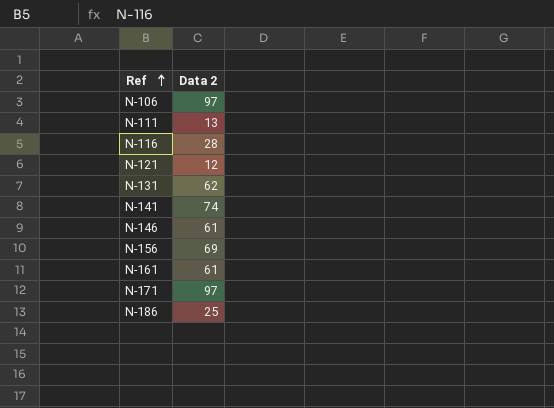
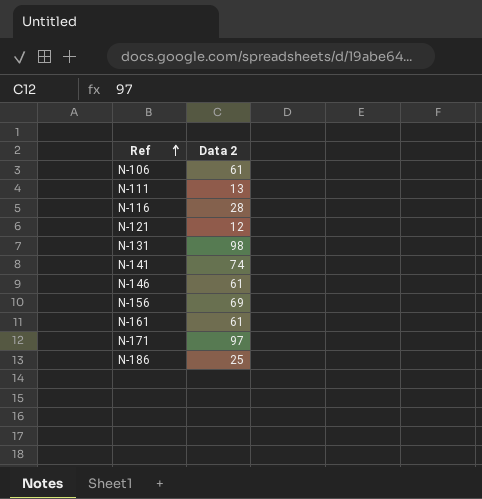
N-106 | Data 2: 97 -> 61
N-131 | Data 2: 62 -> 98

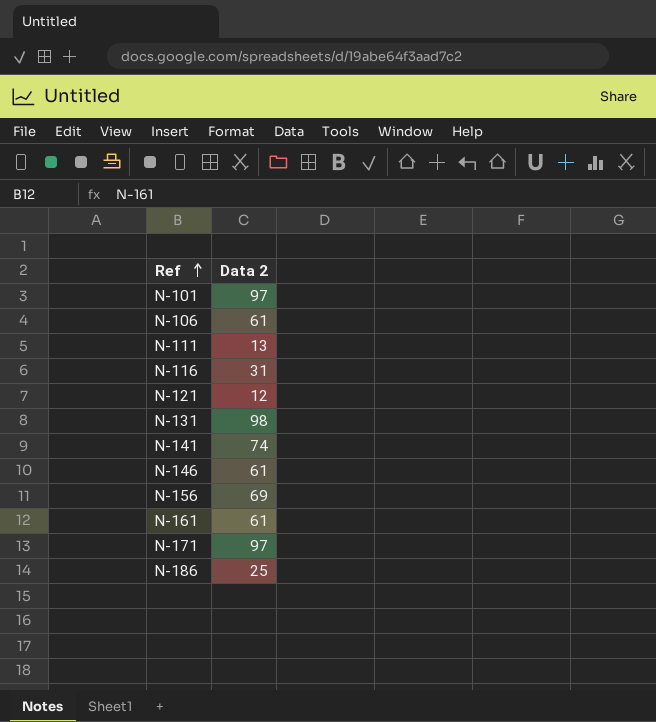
row N-101: none -> 97
N-116 | Data 2: 28 -> 31

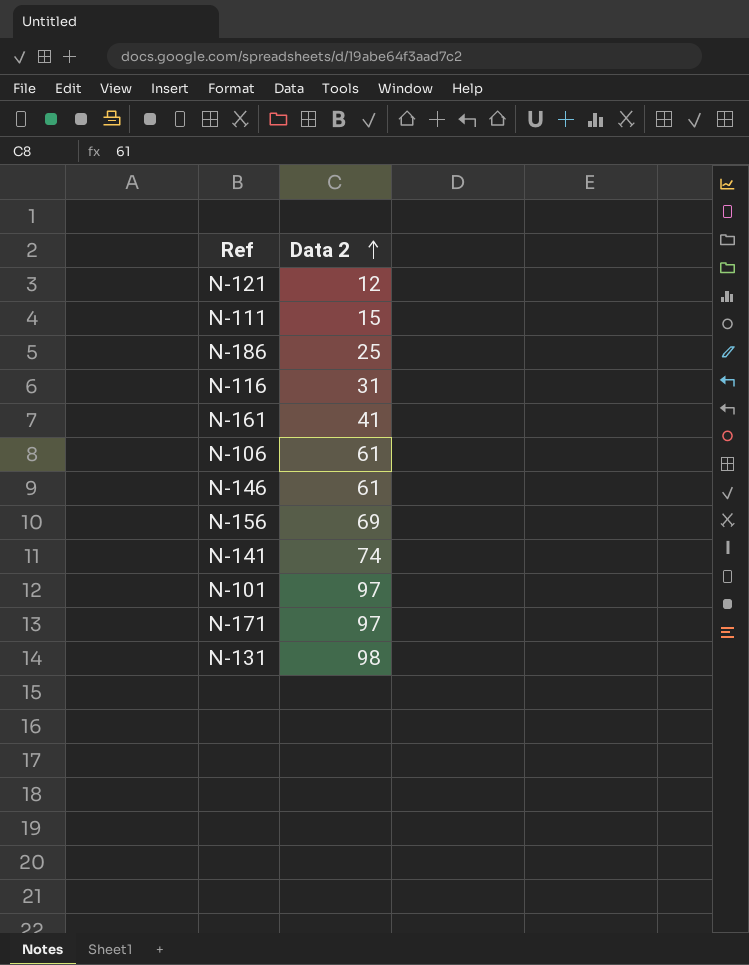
row order: Ref ascending -> Data 2 ascending
N-111 | Data 2: 13 -> 15
N-161 | Data 2: 61 -> 41

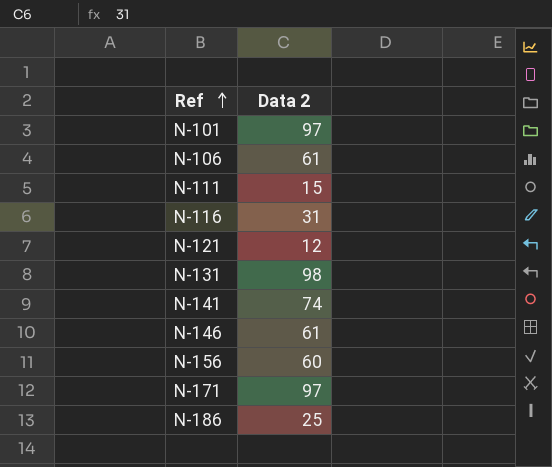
row order: Data 2 ascending -> Ref ascending
row N-161: 41 -> none
N-156 | Data 2: 69 -> 60

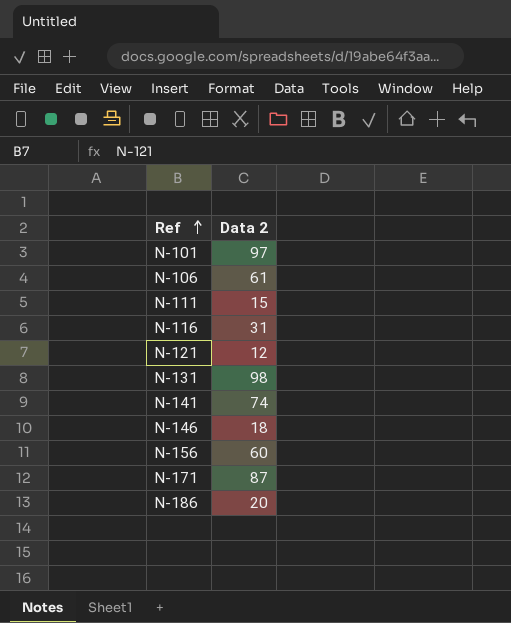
N-146 | Data 2: 61 -> 18
N-171 | Data 2: 97 -> 87
N-186 | Data 2: 25 -> 20

